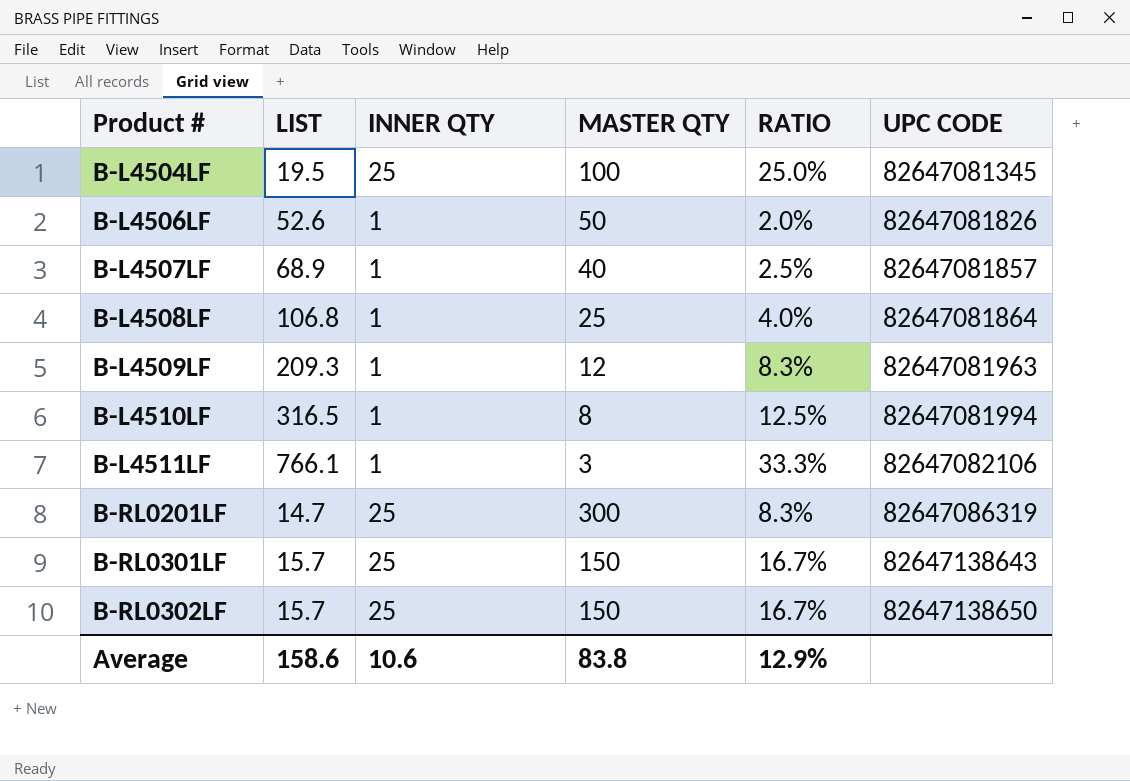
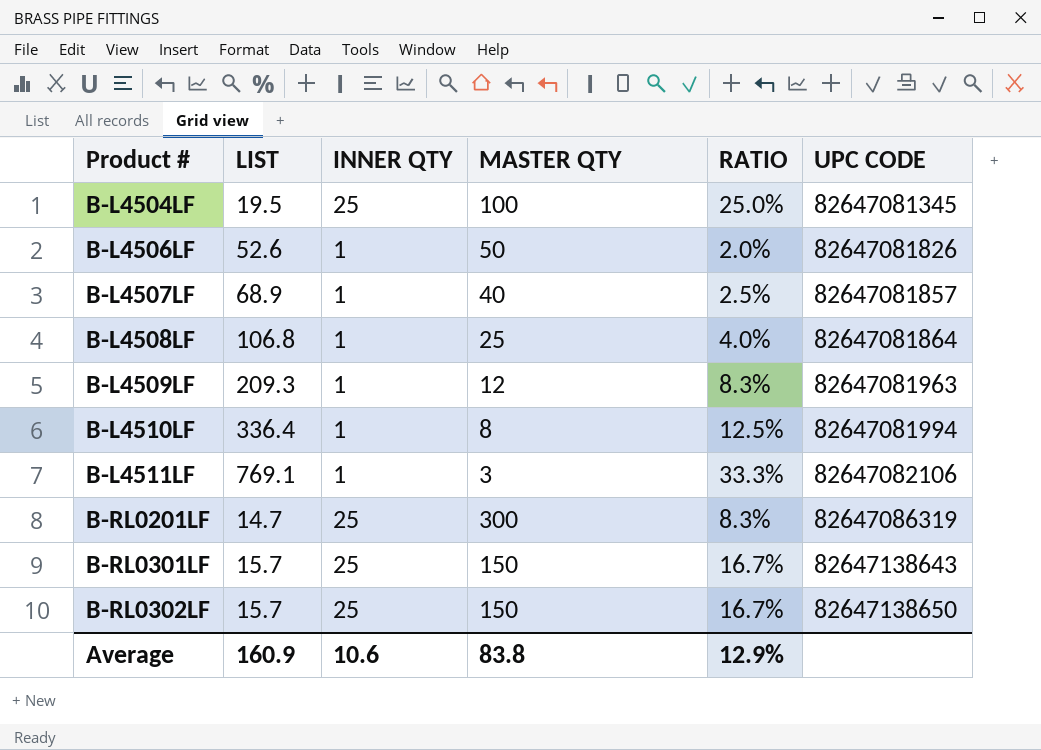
B-L4510LF | LIST: 316.5 -> 336.4
B-L4511LF | LIST: 766.1 -> 769.1
Average | LIST: 158.6 -> 160.9

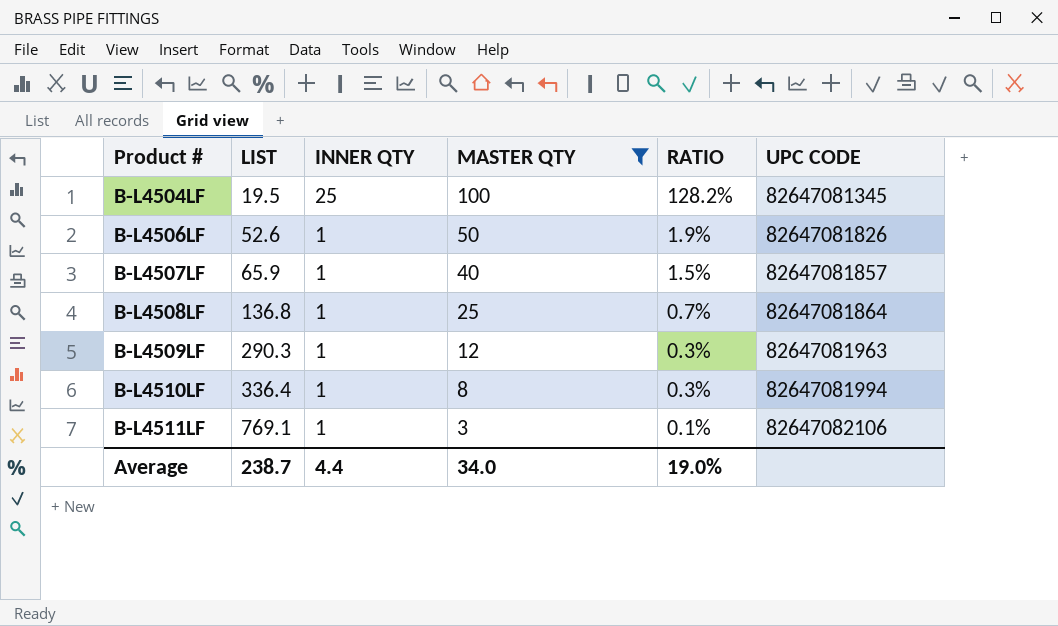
filter: none -> MASTER QTY <= 100
column RATIO | formula: [INNER QTY] / [MASTER QTY] -> [INNER QTY] / [LIST]
B-L4507LF | LIST: 68.9 -> 65.9
B-L4508LF | LIST: 106.8 -> 136.8
B-L4509LF | LIST: 209.3 -> 290.3
Average | LIST: 160.9 -> 238.7
Average | INNER QTY: 10.6 -> 4.4
Average | MASTER QTY: 83.8 -> 34.0
Average | RATIO: 12.9% -> 19.0%

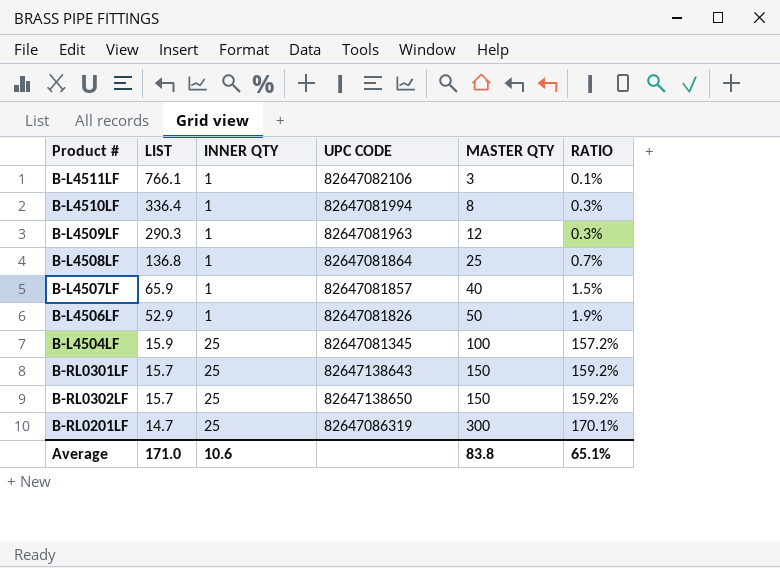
filter: MASTER QTY <= 100 -> none
row order: Product # ascending -> LIST descending
column UPC CODE | position: 6 -> 4
B-L4511LF | LIST: 769.1 -> 766.1
B-L4506LF | LIST: 52.6 -> 52.9
B-L4504LF | LIST: 19.5 -> 15.9
B-L4504LF | RATIO: 128.2% -> 157.2%
Average | LIST: 238.7 -> 171.0
Average | INNER QTY: 4.4 -> 10.6
Average | MASTER QTY: 34.0 -> 83.8
Average | RATIO: 19.0% -> 65.1%

